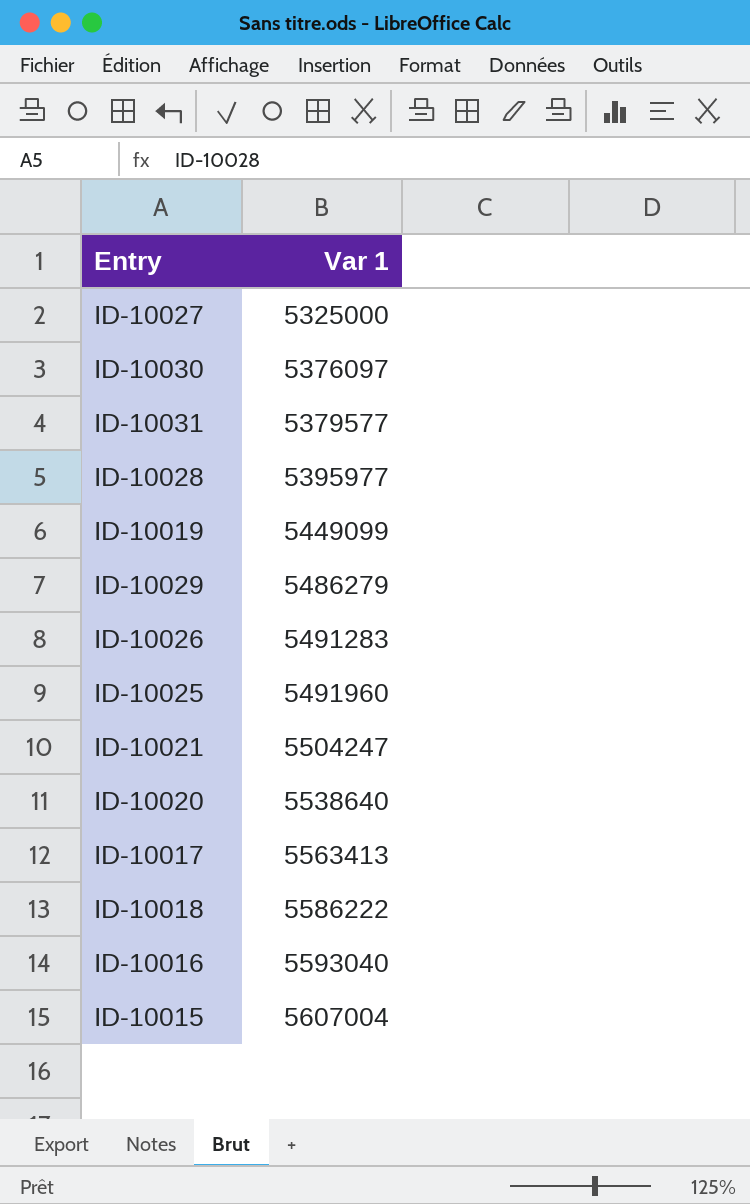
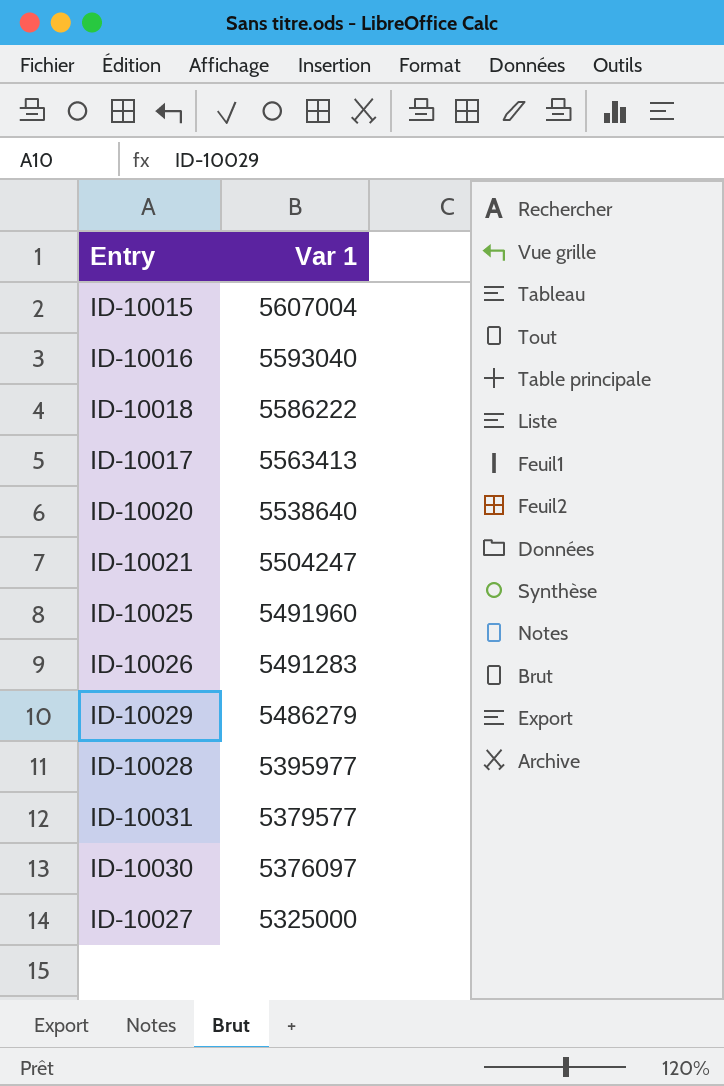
row order: Var 1 ascending -> Var 1 descending
row ID-10019: 5449099 -> none

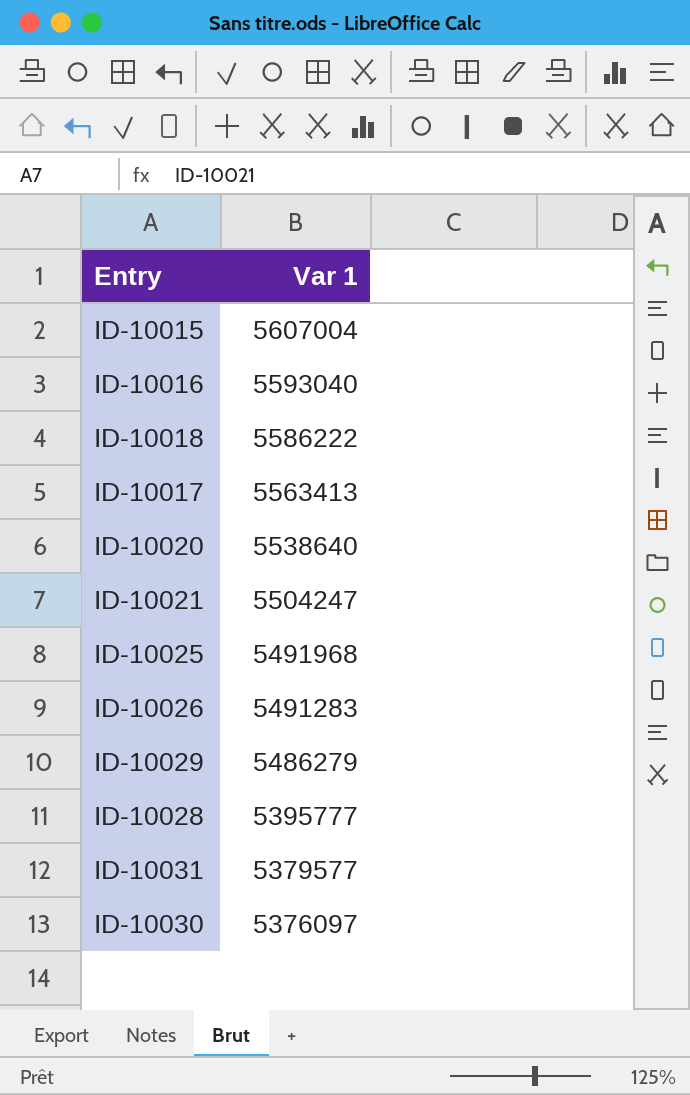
row ID-10027: 5325000 -> none
ID-10025 | Var 1: 5491960 -> 5491968
ID-10028 | Var 1: 5395977 -> 5395777

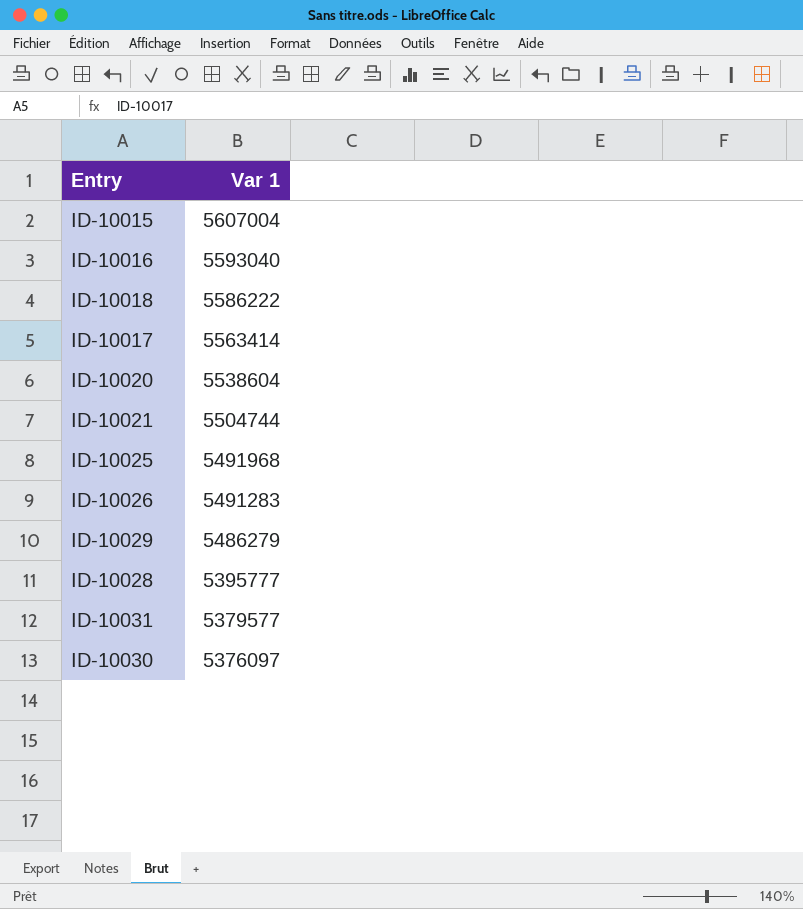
ID-10017 | Var 1: 5563413 -> 5563414
ID-10020 | Var 1: 5538640 -> 5538604
ID-10021 | Var 1: 5504247 -> 5504744

